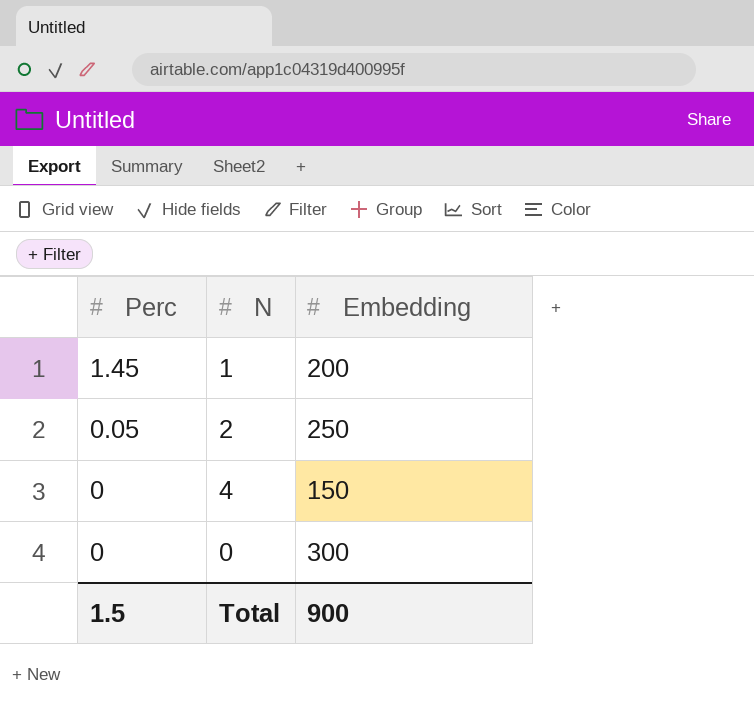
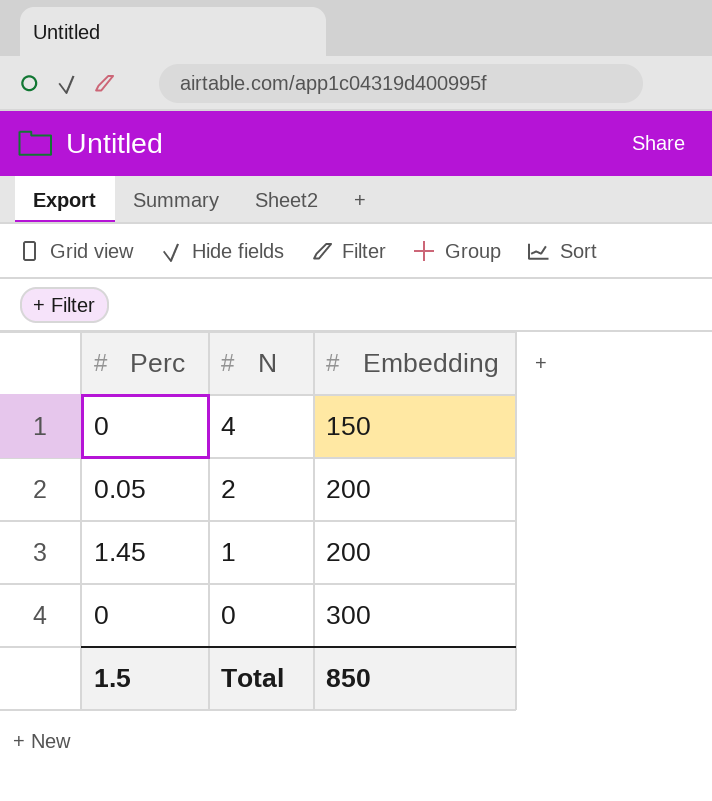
row order: Perc descending -> N descending
2 | Embedding: 250 -> 200
Total | Embedding: 900 -> 850

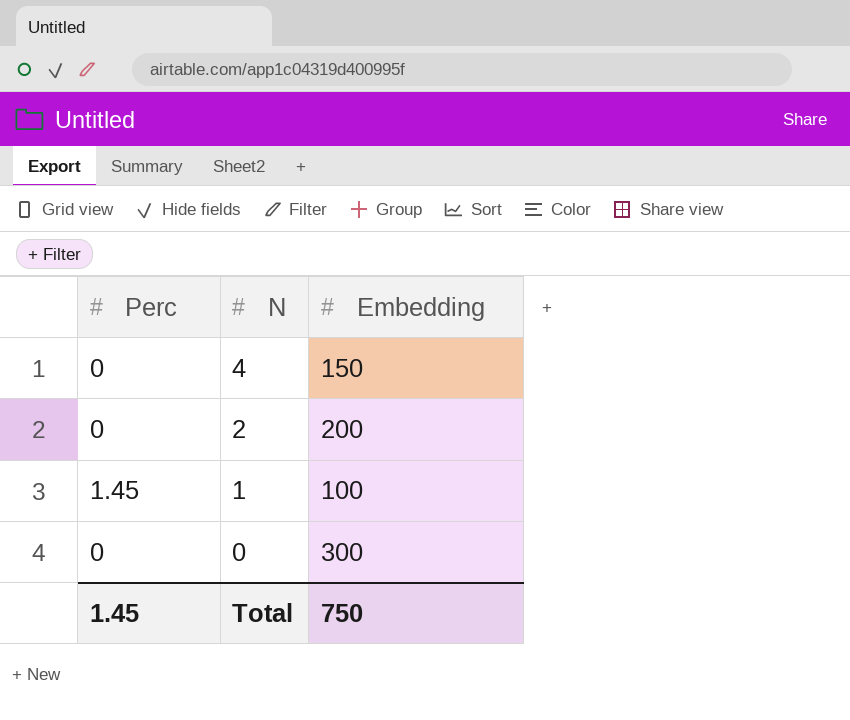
2 | Perc: 0.05 -> 0
1 | Embedding: 200 -> 100
Total | Perc: 1.5 -> 1.45
Total | Embedding: 850 -> 750

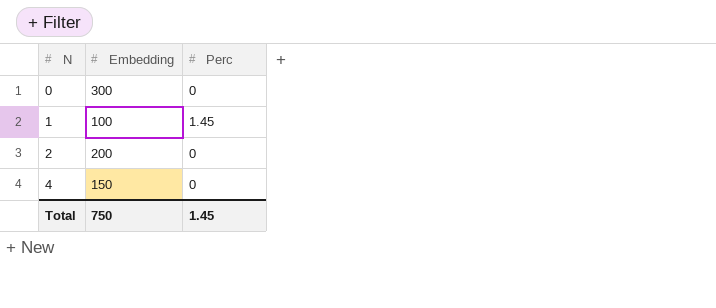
row order: N descending -> N ascending
column Perc | position: 1 -> 3

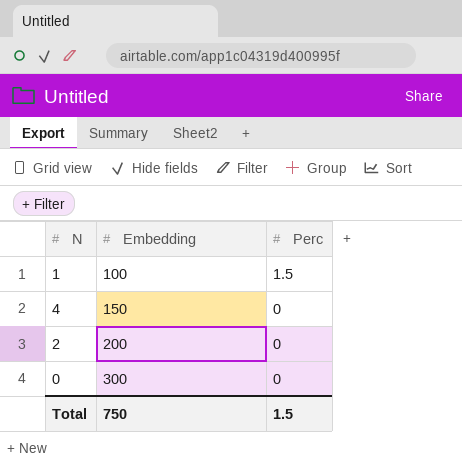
row order: N ascending -> Embedding ascending
1 | Perc: 1.45 -> 1.5
Total | Perc: 1.45 -> 1.5

